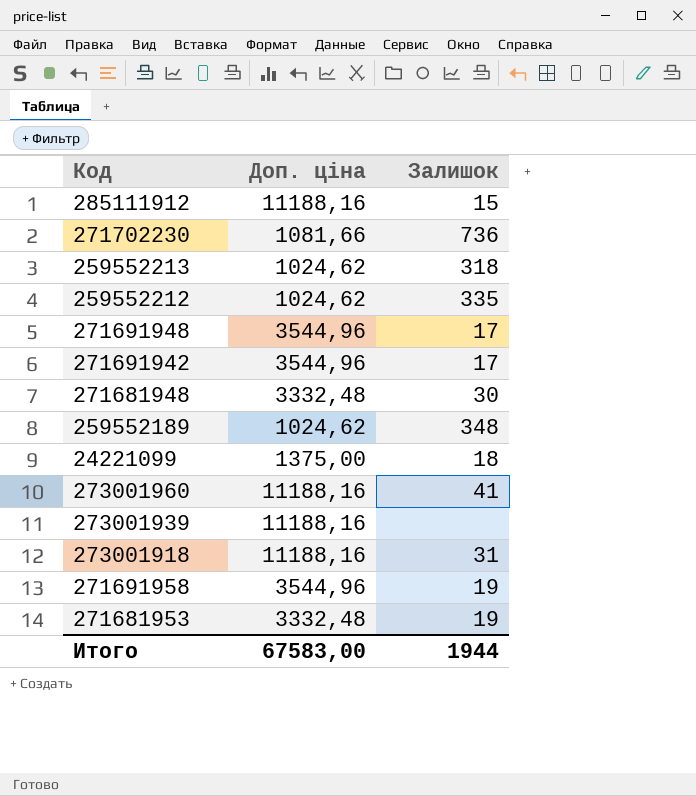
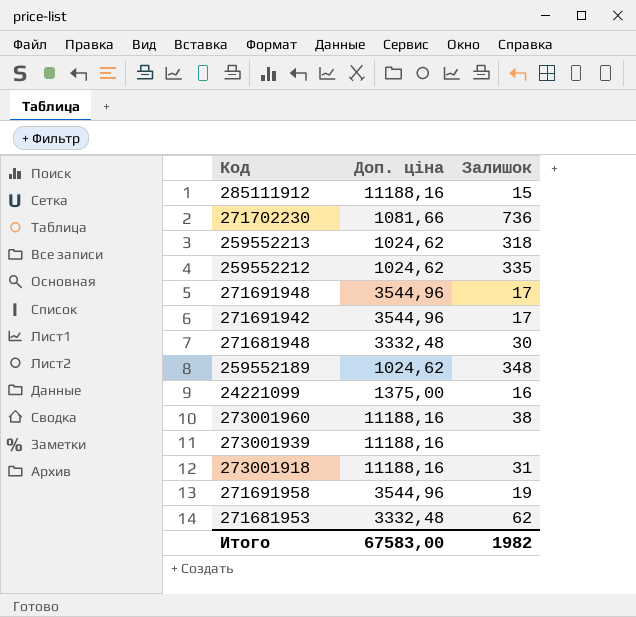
24221099 | Залишок: 18 -> 16
273001960 | Залишок: 41 -> 38
271681953 | Залишок: 19 -> 62
Итого | Залишок: 1944 -> 1982

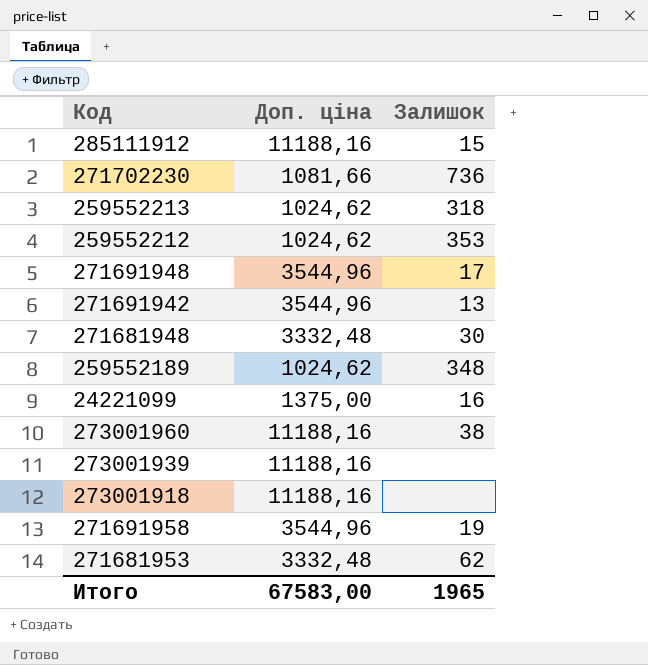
259552212 | Залишок: 335 -> 353
271691942 | Залишок: 17 -> 13
273001918 | Залишок: 31 -> none
Итого | Залишок: 1982 -> 1965

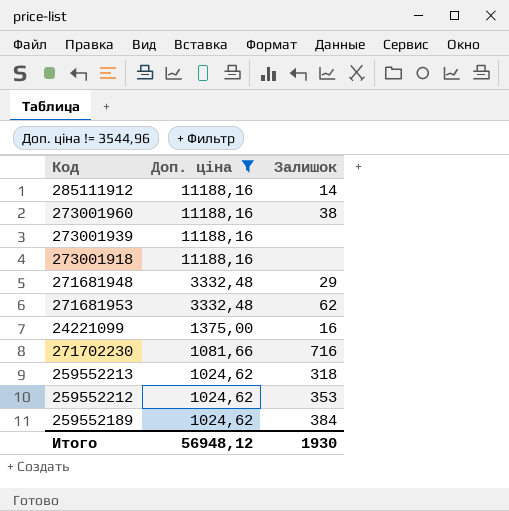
filter: none -> Доп. ціна != 3544,96
row order: none -> Доп. ціна descending
285111912 | Залишок: 15 -> 14
271681948 | Залишок: 30 -> 29
271702230 | Залишок: 736 -> 716
259552189 | Залишок: 348 -> 384
Итого | Доп. ціна: 67583,00 -> 56948,12
Итого | Залишок: 1965 -> 1930

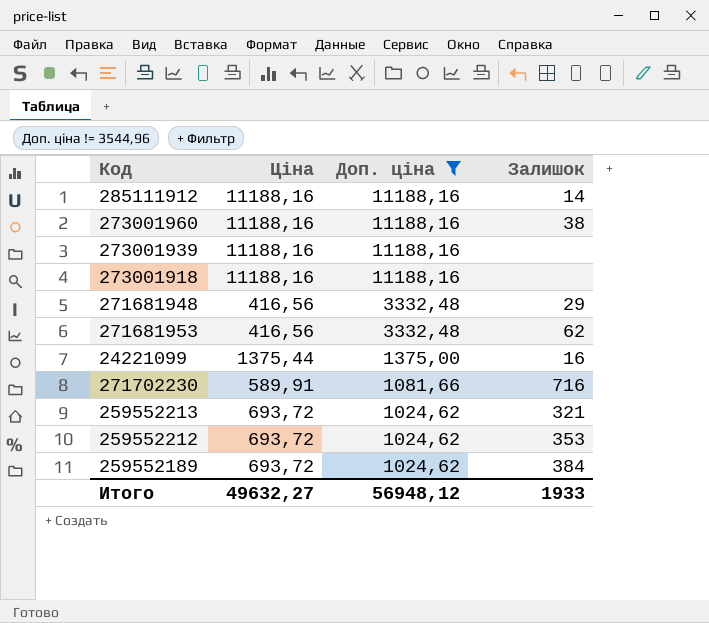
column Ціна | position: none -> 2
259552213 | Залишок: 318 -> 321
Итого | Залишок: 1930 -> 1933

